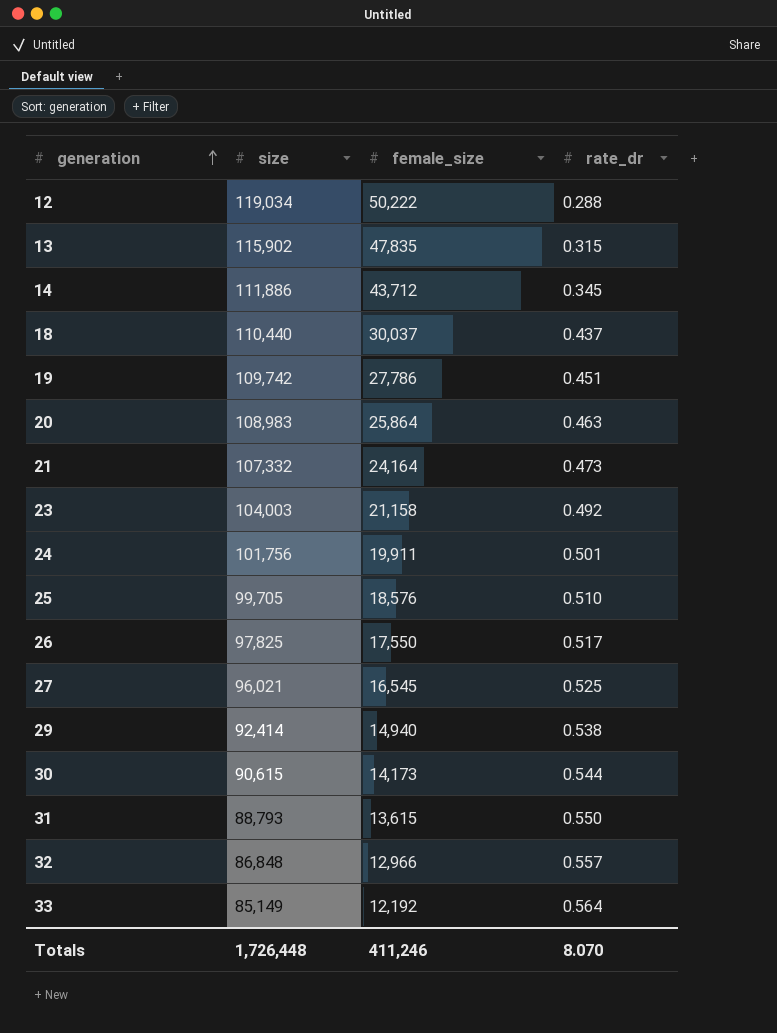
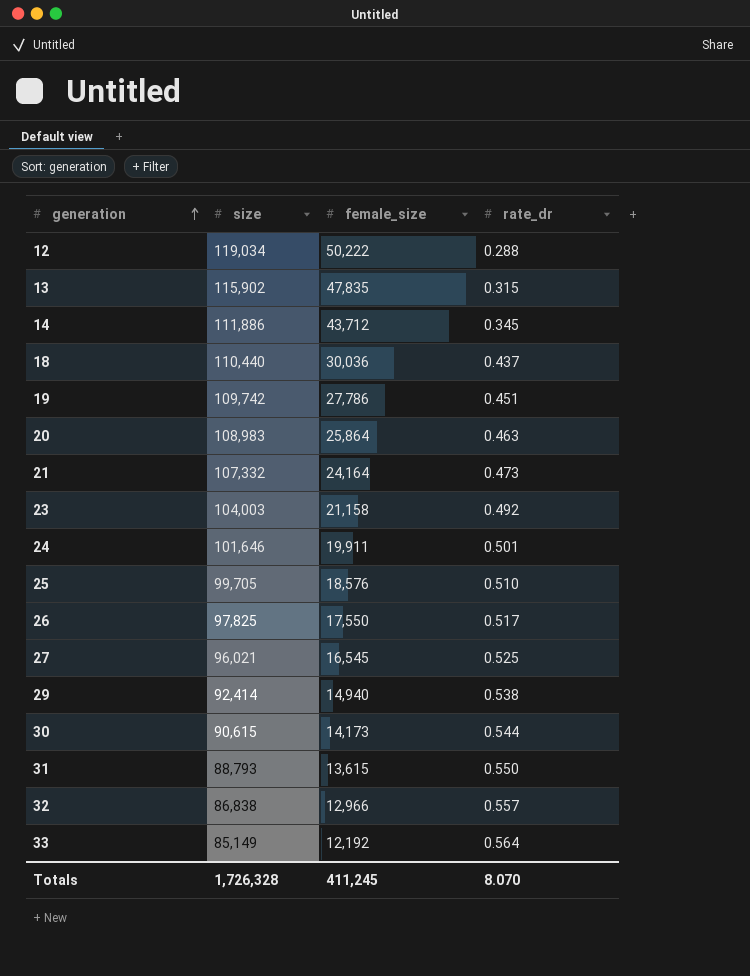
18 | female_size: 30,037 -> 30,036
24 | size: 101,756 -> 101,646
32 | size: 86,848 -> 86,838
Totals | size: 1,726,448 -> 1,726,328
Totals | female_size: 411,246 -> 411,245

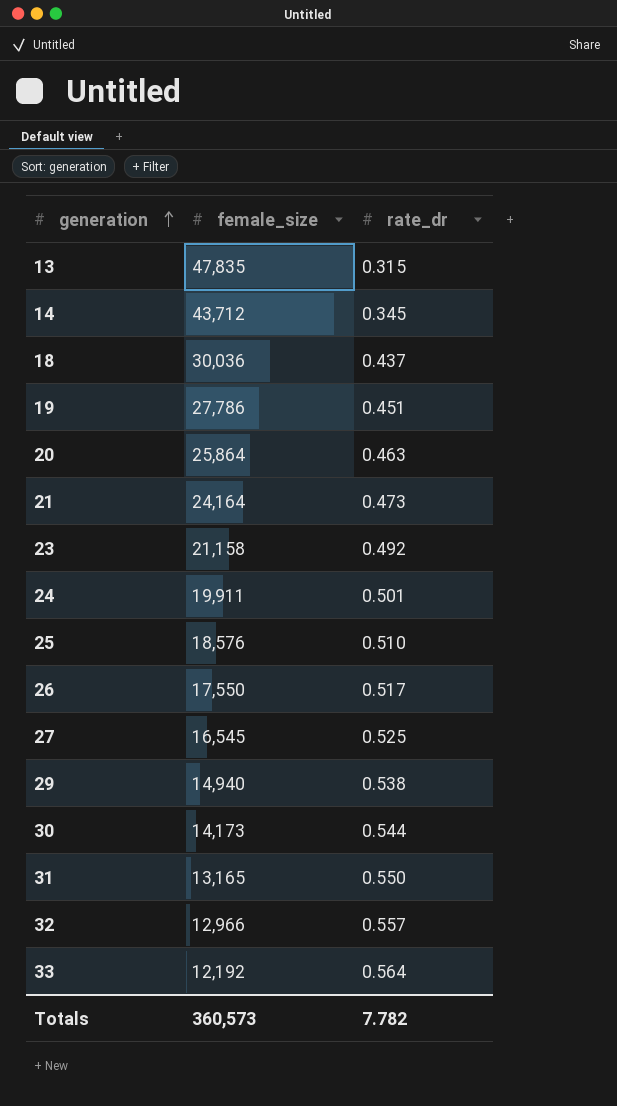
column size | position: 2 -> none
row 12: 119,034 | 50,222 | 0.288 -> none
31 | female_size: 13,615 -> 13,165
Totals | female_size: 411,245 -> 360,573
Totals | rate_dr: 8.070 -> 7.782

